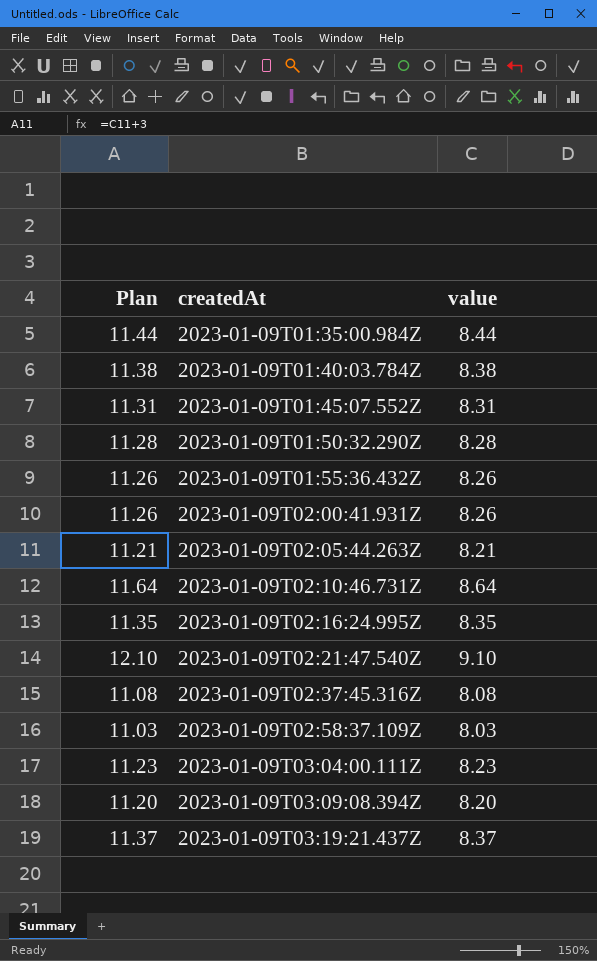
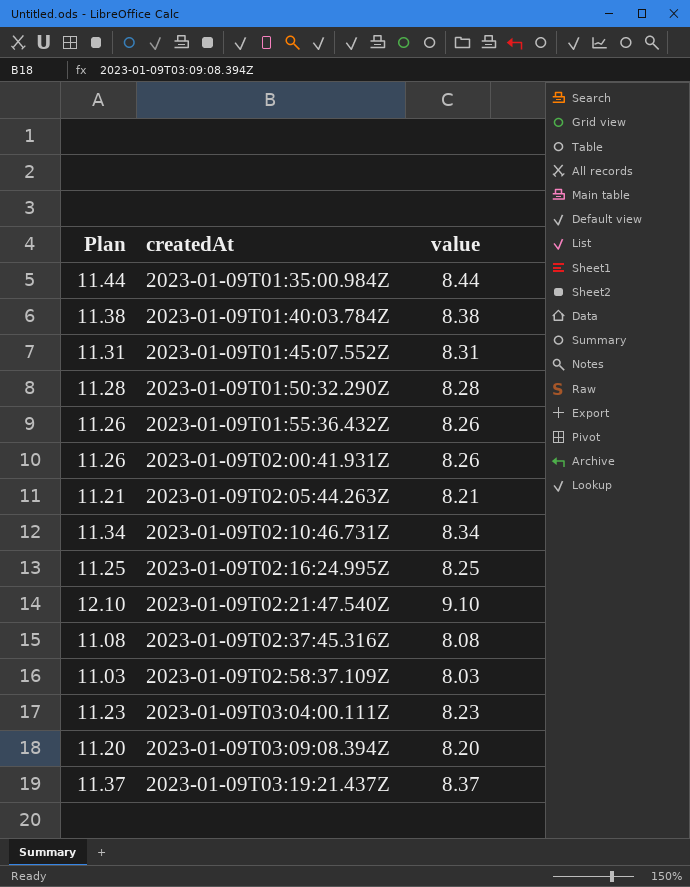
2023-01-09T02:10:46.731Z | Plan: 11.64 -> 11.34
2023-01-09T02:10:46.731Z | value: 8.64 -> 8.34
2023-01-09T02:16:24.995Z | Plan: 11.35 -> 11.25
2023-01-09T02:16:24.995Z | value: 8.35 -> 8.25

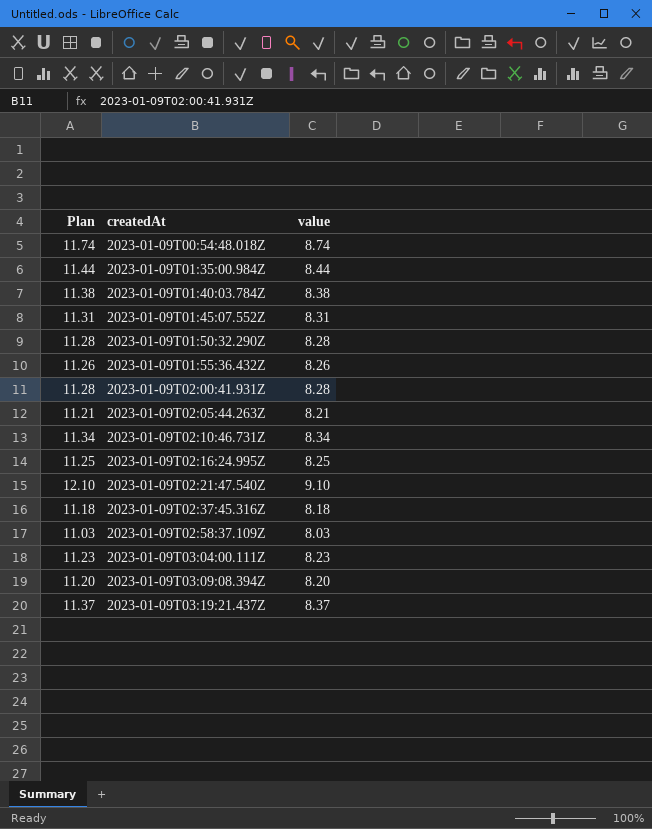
row 2023-01-09T00:54:48.018Z: none -> 11.74 | 8.74
2023-01-09T02:00:41.931Z | Plan: 11.26 -> 11.28
2023-01-09T02:00:41.931Z | value: 8.26 -> 8.28
2023-01-09T02:37:45.316Z | Plan: 11.08 -> 11.18
2023-01-09T02:37:45.316Z | value: 8.08 -> 8.18

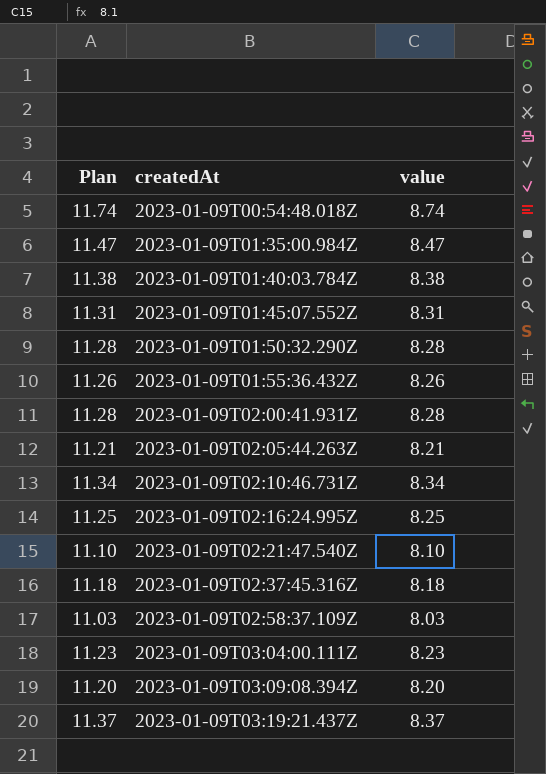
2023-01-09T01:35:00.984Z | Plan: 11.44 -> 11.47
2023-01-09T01:35:00.984Z | value: 8.44 -> 8.47
2023-01-09T02:21:47.540Z | Plan: 12.10 -> 11.10
2023-01-09T02:21:47.540Z | value: 9.10 -> 8.10

